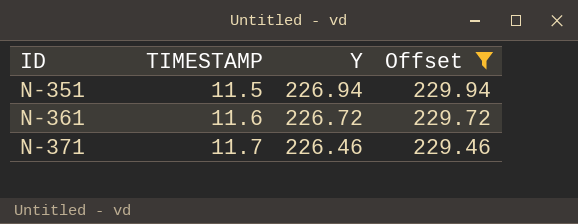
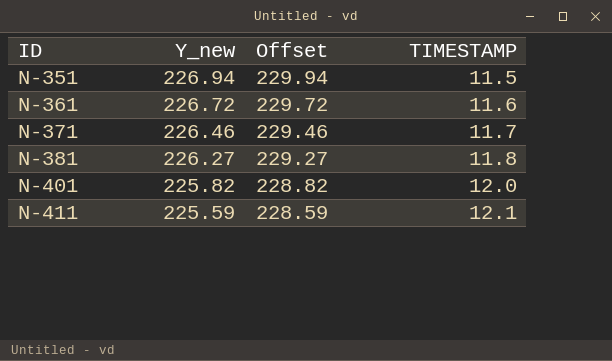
filter: Offset >= 229.46 -> none
column name: Y -> Y_new
column TIMESTAMP | position: 2 -> 4

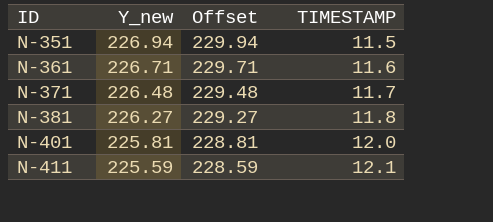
N-361 | Y_new: 226.72 -> 226.71
N-361 | Offset: 229.72 -> 229.71
N-371 | Y_new: 226.46 -> 226.48
N-371 | Offset: 229.46 -> 229.48
N-401 | Y_new: 225.82 -> 225.81
N-401 | Offset: 228.82 -> 228.81

